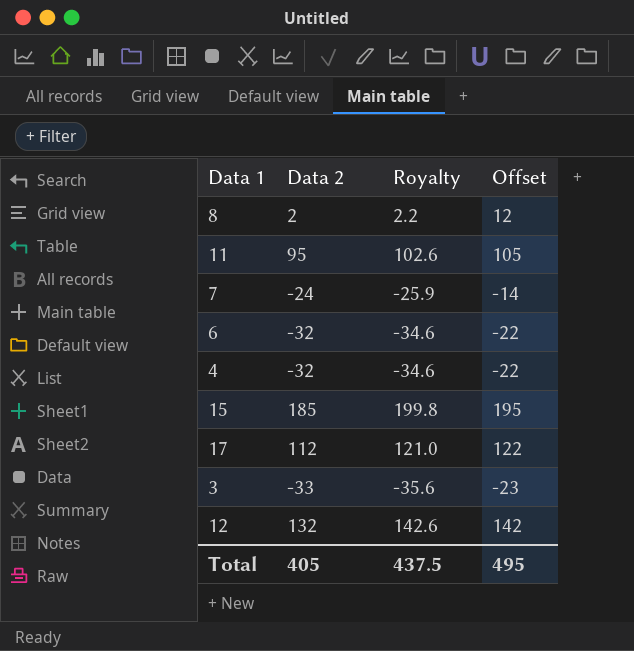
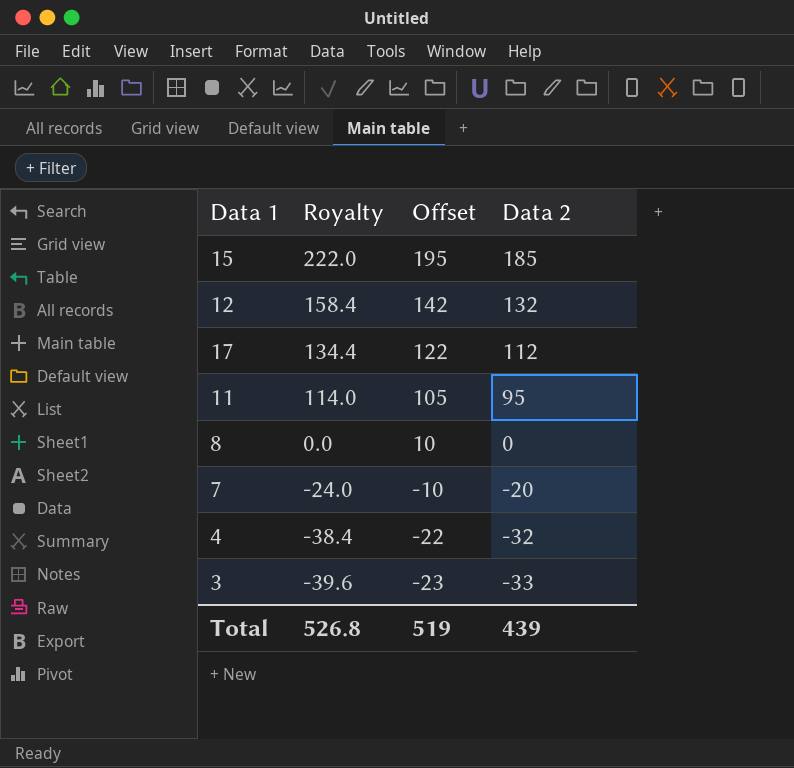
row order: none -> Royalty descending
column Royalty | formula: [Data 2] * 1.08 -> [Data 2] * 1.2
column Data 2 | position: 2 -> 4
row 6: -32 | -34.6 | -22 -> none
8 | Offset: 12 -> 10
8 | Data 2: 2 -> 0
7 | Offset: -14 -> -10
7 | Data 2: -24 -> -20
Total | Royalty: 437.5 -> 526.8
Total | Offset: 495 -> 519
Total | Data 2: 405 -> 439

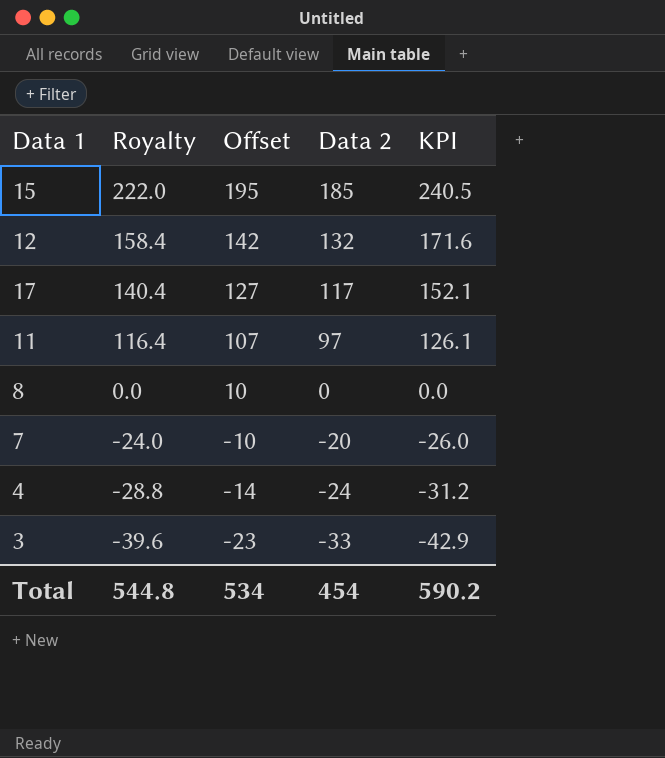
column KPI | formula: none -> [Data 2] * 1.3
17 | Royalty: 134.4 -> 140.4
17 | Offset: 122 -> 127
17 | Data 2: 112 -> 117
11 | Royalty: 114.0 -> 116.4
11 | Offset: 105 -> 107
11 | Data 2: 95 -> 97
4 | Royalty: -38.4 -> -28.8
4 | Offset: -22 -> -14
4 | Data 2: -32 -> -24
Total | Royalty: 526.8 -> 544.8
Total | Offset: 519 -> 534
Total | Data 2: 439 -> 454

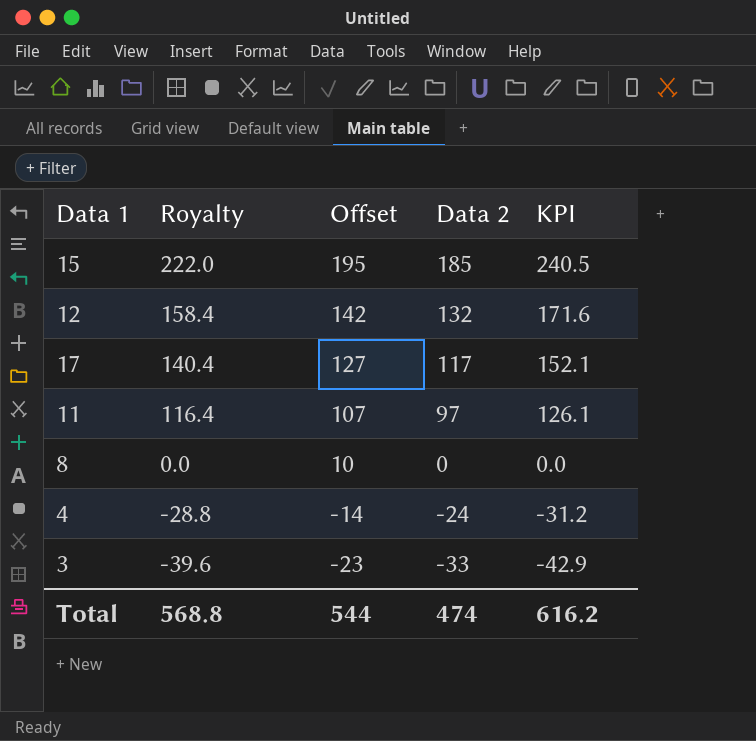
row 7: -24.0 | -10 | -20 | -26.0 -> none
Total | Royalty: 544.8 -> 568.8
Total | Offset: 534 -> 544
Total | Data 2: 454 -> 474
Total | KPI: 590.2 -> 616.2

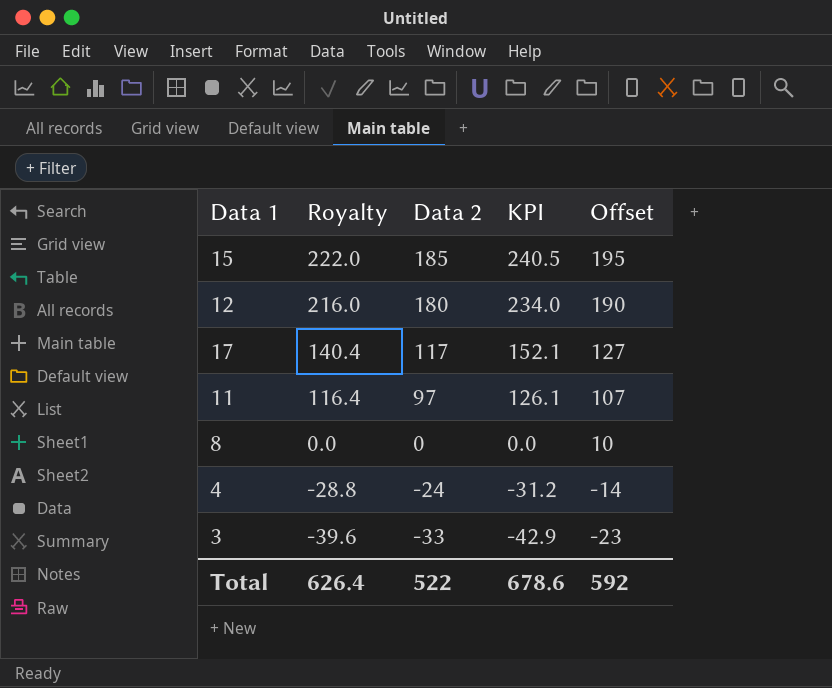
column Offset | position: 3 -> 5
12 | Royalty: 158.4 -> 216.0
12 | Data 2: 132 -> 180
12 | KPI: 171.6 -> 234.0
12 | Offset: 142 -> 190
Total | Royalty: 568.8 -> 626.4
Total | Data 2: 474 -> 522
Total | KPI: 616.2 -> 678.6
Total | Offset: 544 -> 592

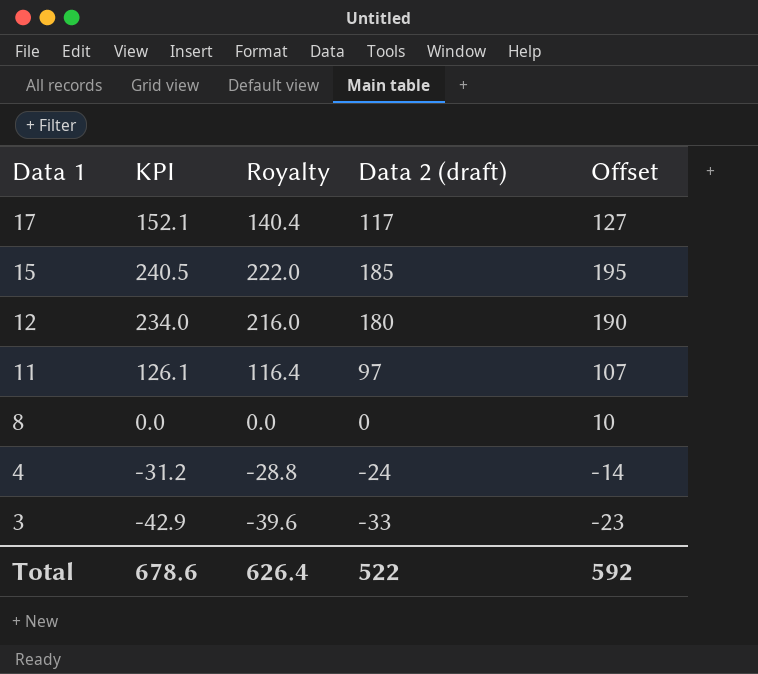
row order: Royalty descending -> Data 1 descending
column KPI | position: 4 -> 2
column name: Data 2 -> Data 2 (draft)

